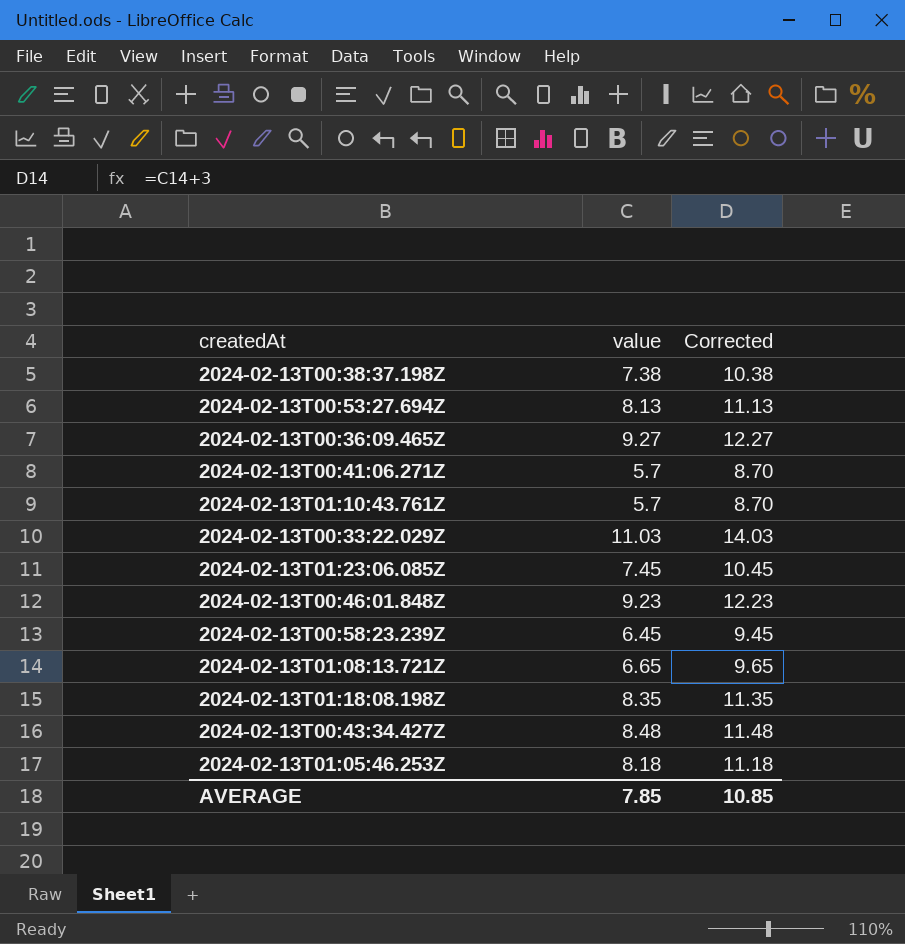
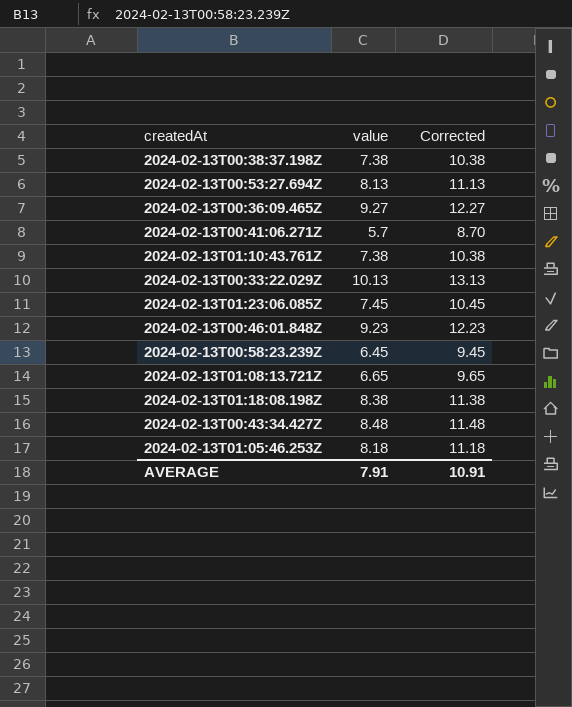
2024-02-13T01:10:43.761Z | value: 5.7 -> 7.38
2024-02-13T01:10:43.761Z | Corrected: 8.70 -> 10.38
2024-02-13T00:33:22.029Z | value: 11.03 -> 10.13
2024-02-13T00:33:22.029Z | Corrected: 14.03 -> 13.13
2024-02-13T01:18:08.198Z | value: 8.35 -> 8.38
2024-02-13T01:18:08.198Z | Corrected: 11.35 -> 11.38
AVERAGE | value: 7.85 -> 7.91
AVERAGE | Corrected: 10.85 -> 10.91

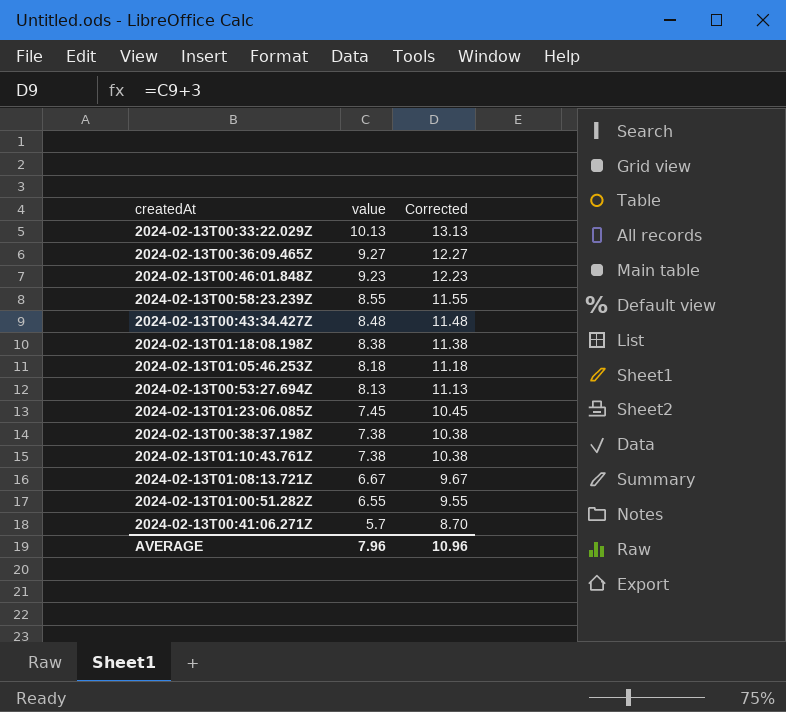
row order: none -> value descending
2024-02-13T00:58:23.239Z | value: 6.45 -> 8.55
2024-02-13T00:58:23.239Z | Corrected: 9.45 -> 11.55
2024-02-13T01:08:13.721Z | value: 6.65 -> 6.67
2024-02-13T01:08:13.721Z | Corrected: 9.65 -> 9.67
row 2024-02-13T01:00:51.282Z: none -> 6.55 | 9.55
AVERAGE | value: 7.91 -> 7.96
AVERAGE | Corrected: 10.91 -> 10.96

